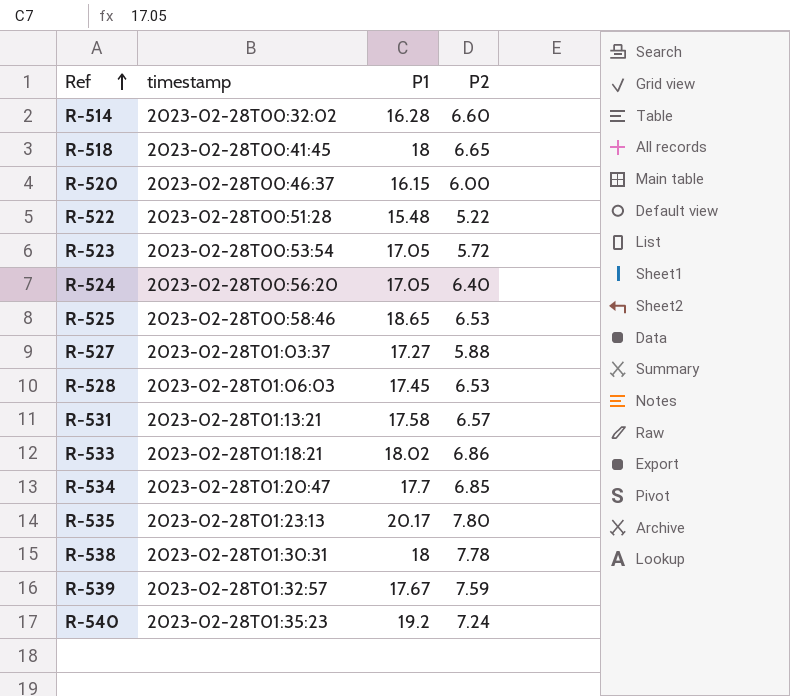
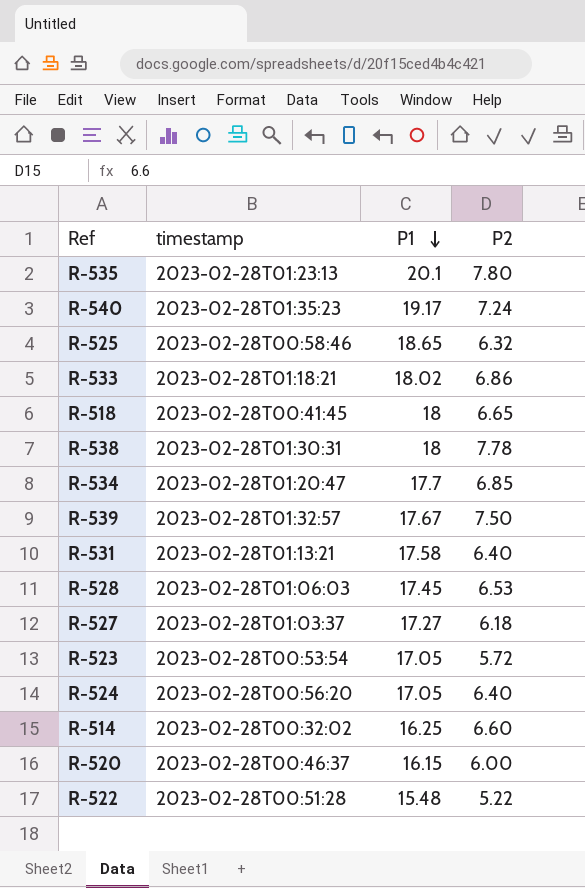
row order: Ref ascending -> P1 descending
R-535 | P1: 20.17 -> 20.1
R-540 | P1: 19.2 -> 19.17
R-525 | P2: 6.53 -> 6.32
R-539 | P2: 7.59 -> 7.50
R-531 | P2: 6.57 -> 6.40
R-527 | P2: 5.88 -> 6.18
R-514 | P1: 16.28 -> 16.25

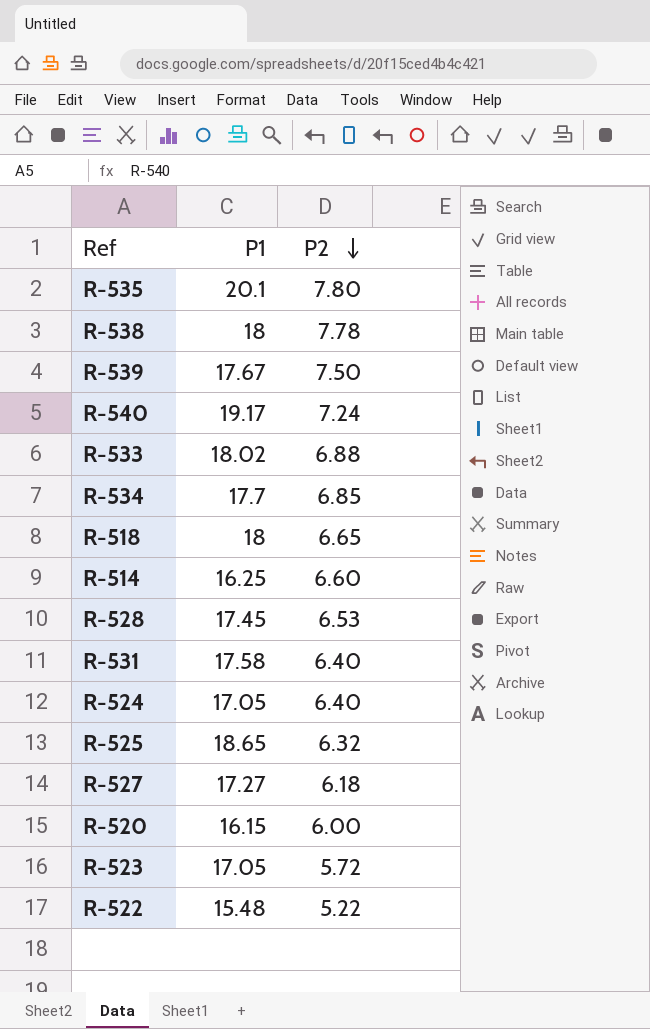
row order: P1 descending -> P2 descending
column timestamp | position: 2 -> none
R-533 | P2: 6.86 -> 6.88

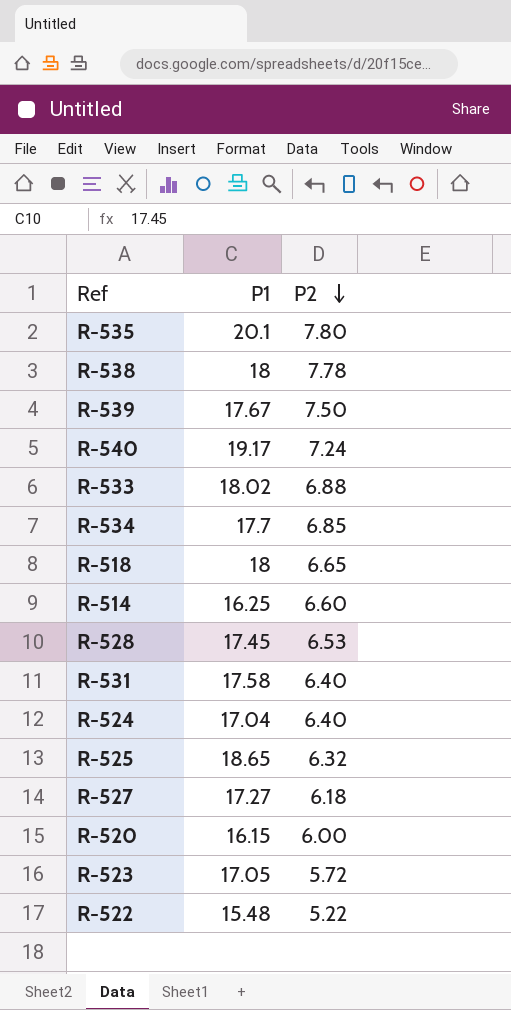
R-524 | P1: 17.05 -> 17.04

